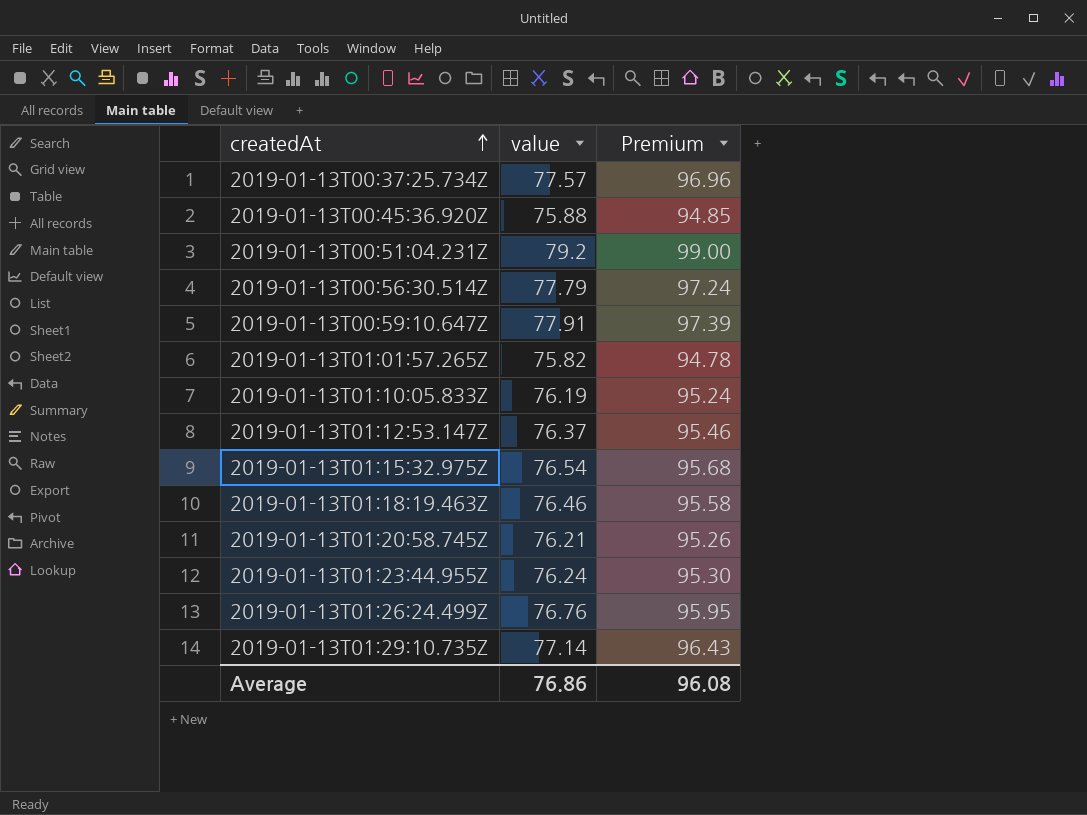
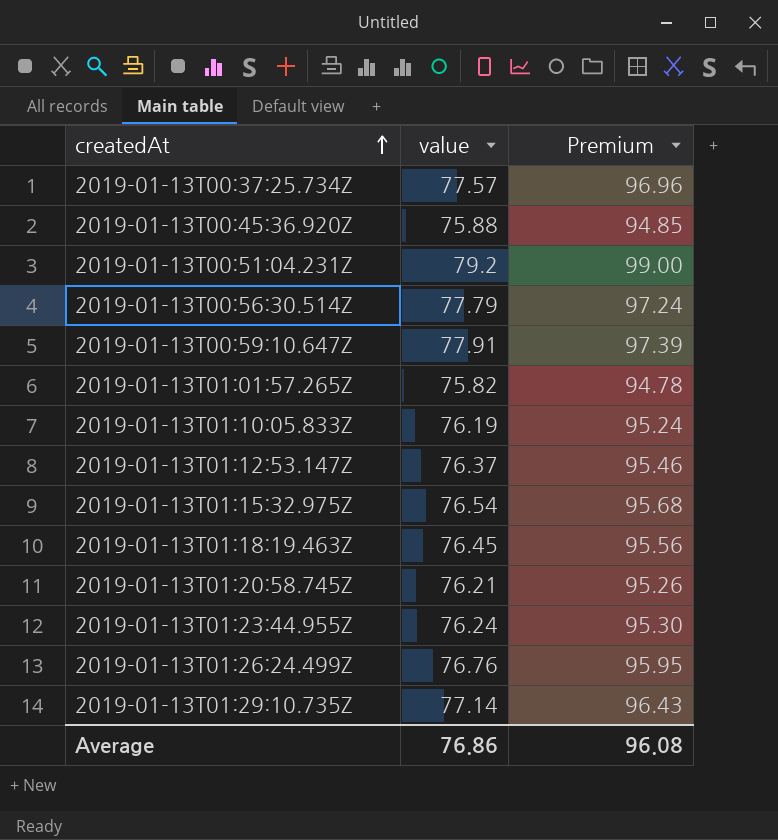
2019-01-13T01:18:19.463Z | value: 76.46 -> 76.45
2019-01-13T01:18:19.463Z | Premium: 95.58 -> 95.56

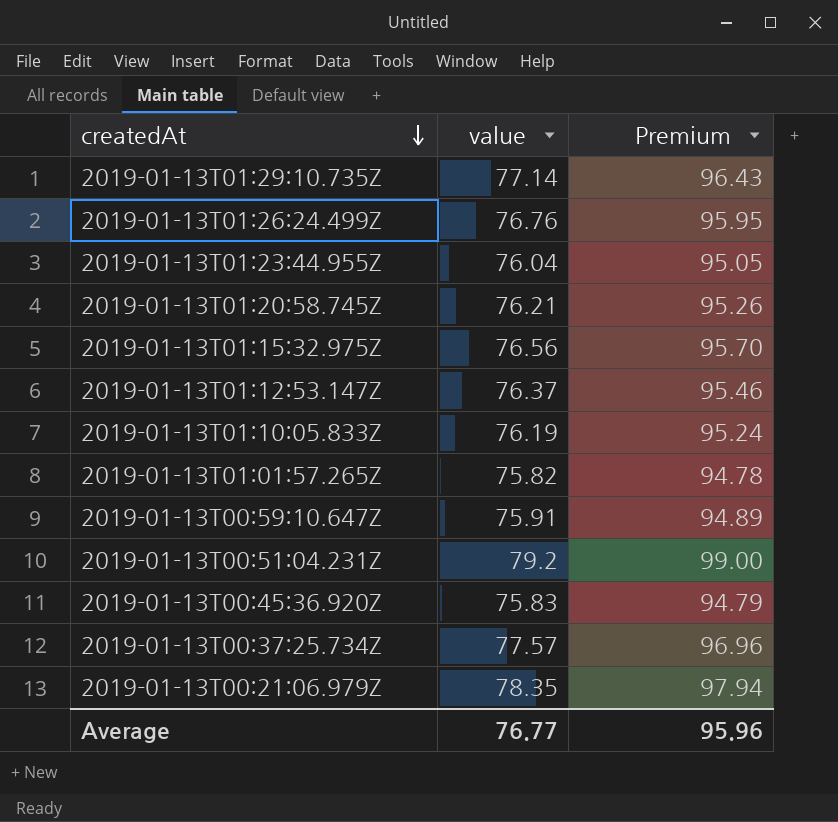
row order: createdAt ascending -> createdAt descending
row 2019-01-13T00:56:30.514Z: 77.79 | 97.24 -> none
row 2019-01-13T01:18:19.463Z: 76.45 | 95.56 -> none
2019-01-13T01:23:44.955Z | value: 76.24 -> 76.04
2019-01-13T01:23:44.955Z | Premium: 95.30 -> 95.05
2019-01-13T01:15:32.975Z | value: 76.54 -> 76.56
2019-01-13T01:15:32.975Z | Premium: 95.68 -> 95.70
2019-01-13T00:59:10.647Z | value: 77.91 -> 75.91
2019-01-13T00:59:10.647Z | Premium: 97.39 -> 94.89
2019-01-13T00:45:36.920Z | value: 75.88 -> 75.83
2019-01-13T00:45:36.920Z | Premium: 94.85 -> 94.79
row 2019-01-13T00:21:06.979Z: none -> 78.35 | 97.94
Average | value: 76.86 -> 76.77
Average | Premium: 96.08 -> 95.96

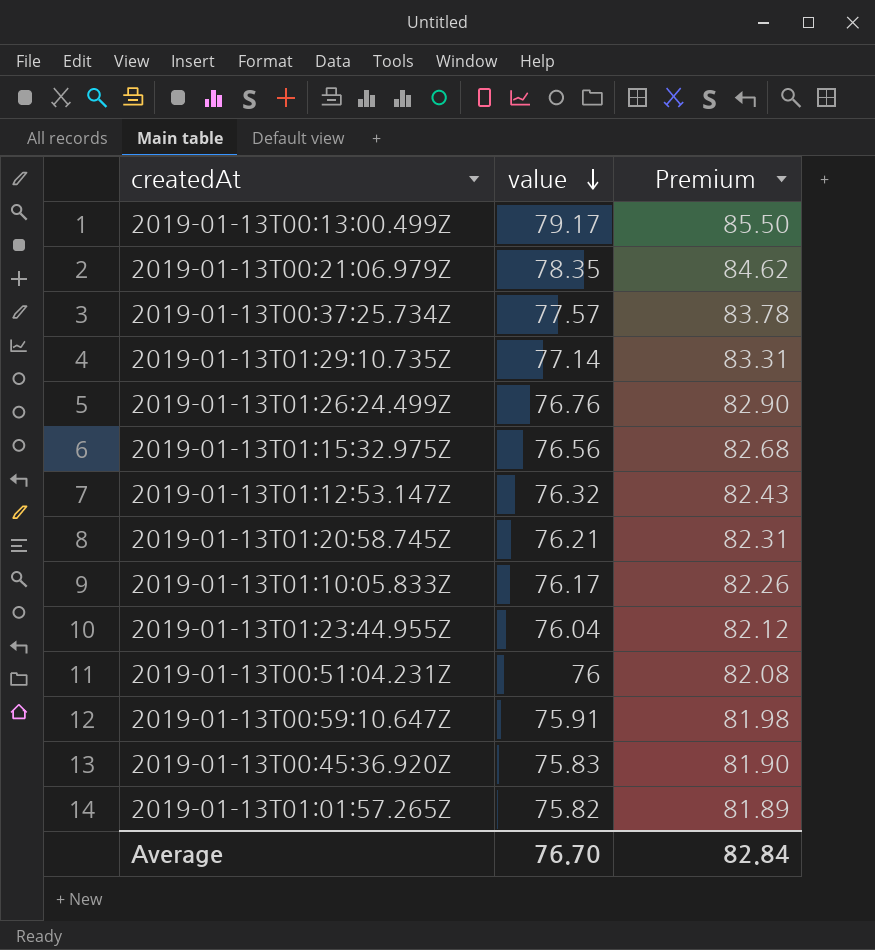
row order: createdAt descending -> value descending
column Premium | formula: [value] * 1.25 -> [value] * 1.08
row 2019-01-13T00:13:00.499Z: none -> 79.17 | 85.50
2019-01-13T01:12:53.147Z | value: 76.37 -> 76.32
2019-01-13T01:10:05.833Z | value: 76.19 -> 76.17
2019-01-13T00:51:04.231Z | value: 79.2 -> 76
Average | value: 76.77 -> 76.70
Average | Premium: 95.96 -> 82.84

